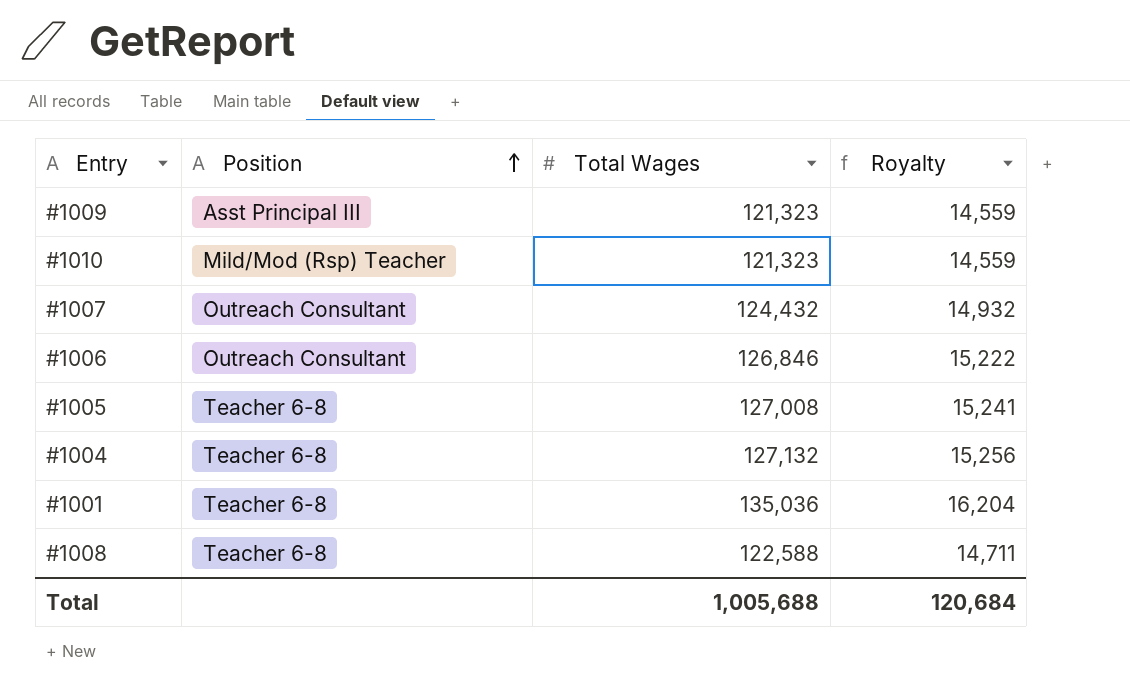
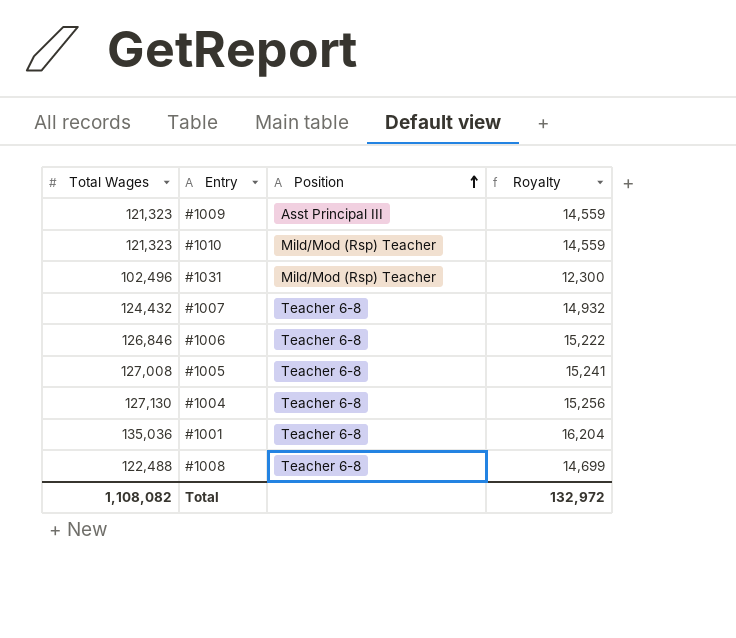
column Total Wages | position: 3 -> 1
row #1031: none -> 102,496 | Mild/Mod (Rsp) Teacher | 12,300
#1007 | Position: Outreach Consultant -> Teacher 6-8
#1006 | Position: Outreach Consultant -> Teacher 6-8
#1004 | Total Wages: 127,132 -> 127,130
#1008 | Total Wages: 122,588 -> 122,488
#1008 | Royalty: 14,711 -> 14,699
Total | Total Wages: 1,005,688 -> 1,108,082
Total | Royalty: 120,684 -> 132,972

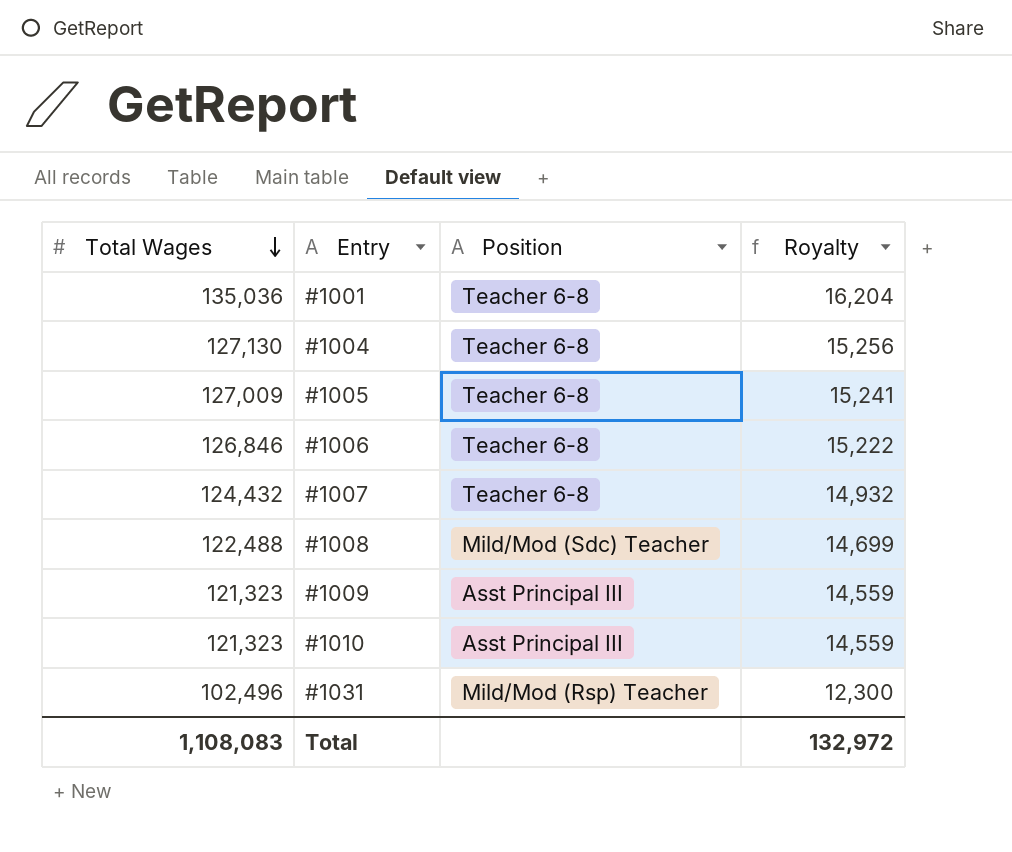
row order: Position ascending -> Total Wages descending
#1005 | Total Wages: 127,008 -> 127,009
#1008 | Position: Teacher 6-8 -> Mild/Mod (Sdc) Teacher
#1010 | Position: Mild/Mod (Rsp) Teacher -> Asst Principal III
Total | Total Wages: 1,108,082 -> 1,108,083

